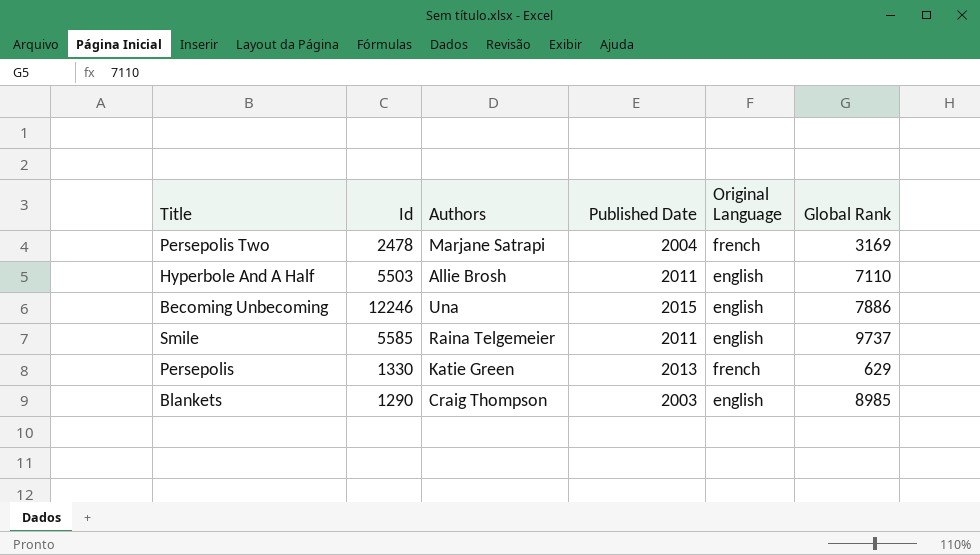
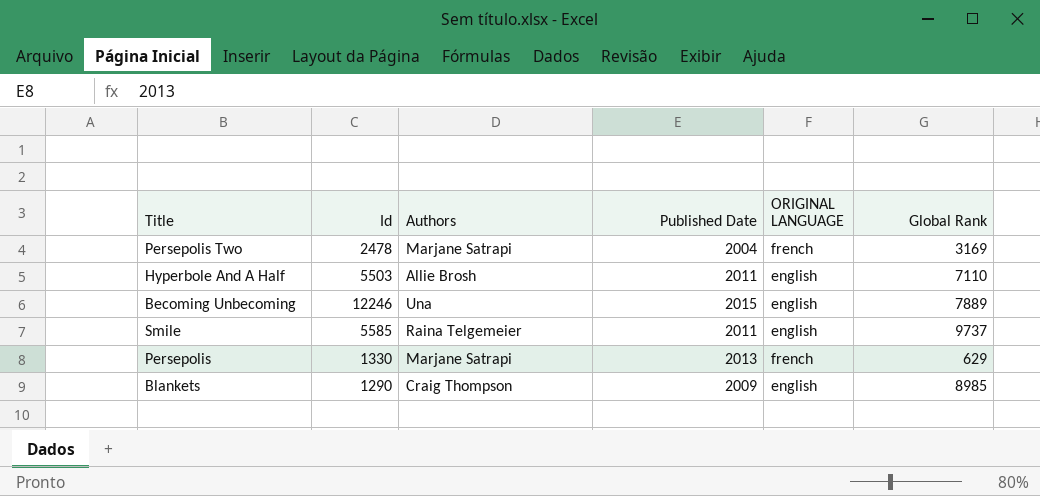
column name: Original Language -> ORIGINAL LANGUAGE
Becoming Unbecoming | Global Rank: 7886 -> 7889
Persepolis | Authors: Katie Green -> Marjane Satrapi
Blankets | Published Date: 2003 -> 2009

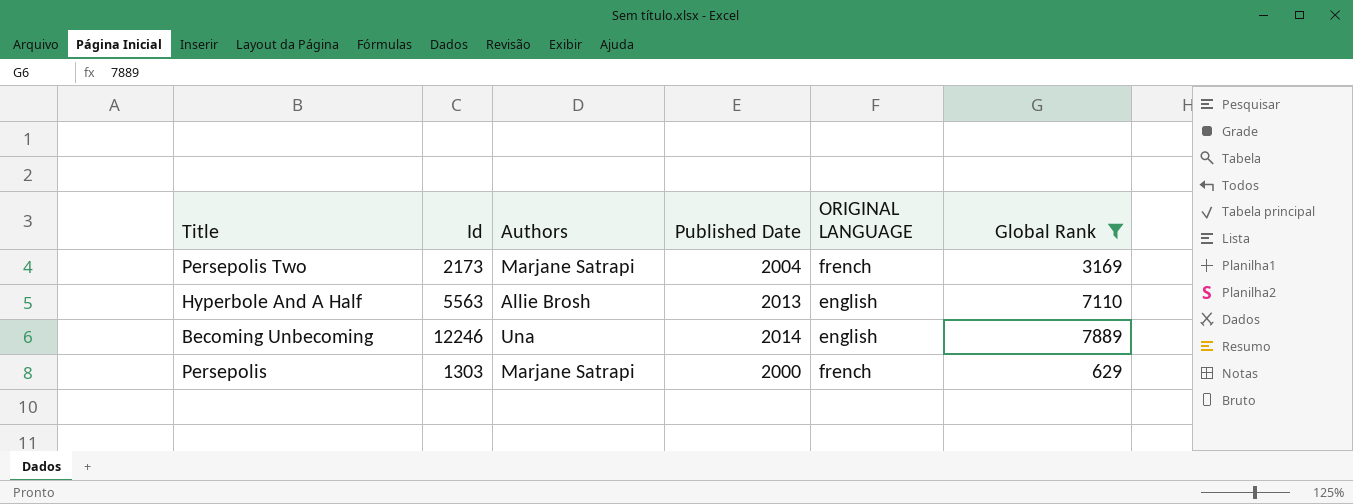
filter: none -> Global Rank <= 7889
Persepolis Two | Id: 2478 -> 2173
Hyperbole And A Half | Id: 5503 -> 5563
Hyperbole And A Half | Published Date: 2011 -> 2013
Becoming Unbecoming | Published Date: 2015 -> 2014
Persepolis | Id: 1330 -> 1303
Persepolis | Published Date: 2013 -> 2000

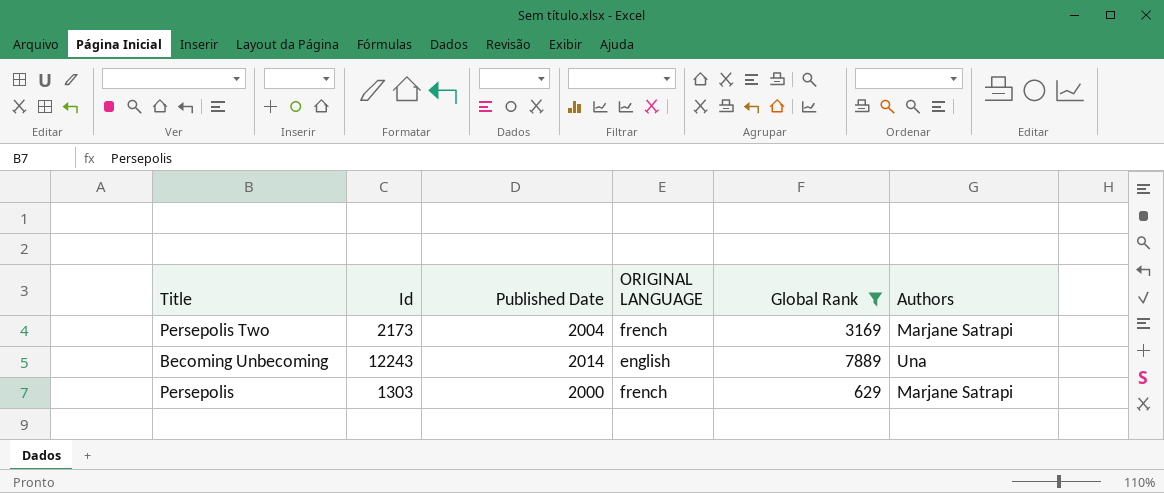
column Authors | position: 3 -> 6
row Hyperbole And A Half: 5563 | Allie Brosh | 2013 | english | 7110 -> none
Becoming Unbecoming | Id: 12246 -> 12243

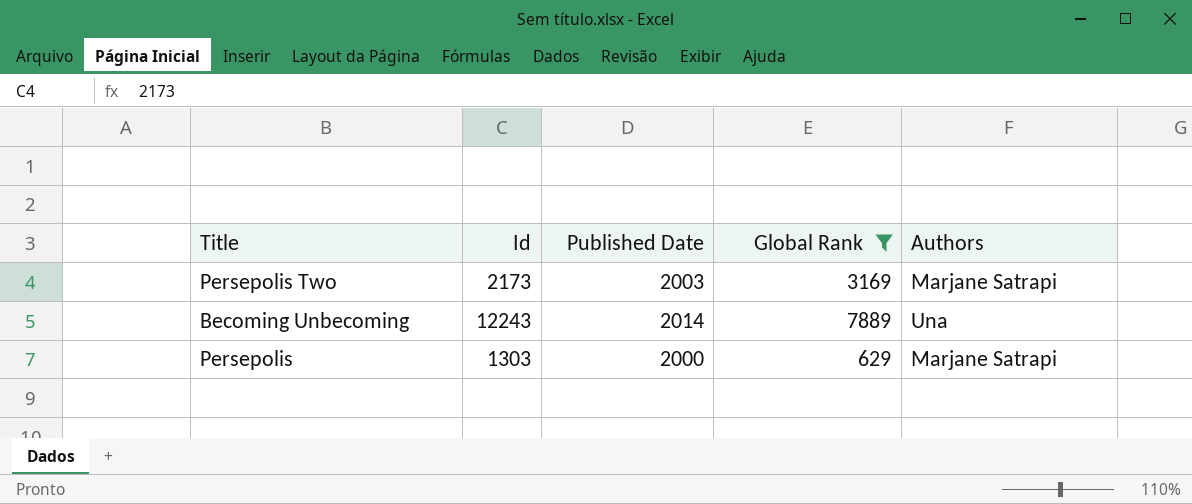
column ORIGINAL LANGUAGE | position: 4 -> none
Persepolis Two | Published Date: 2004 -> 2003

